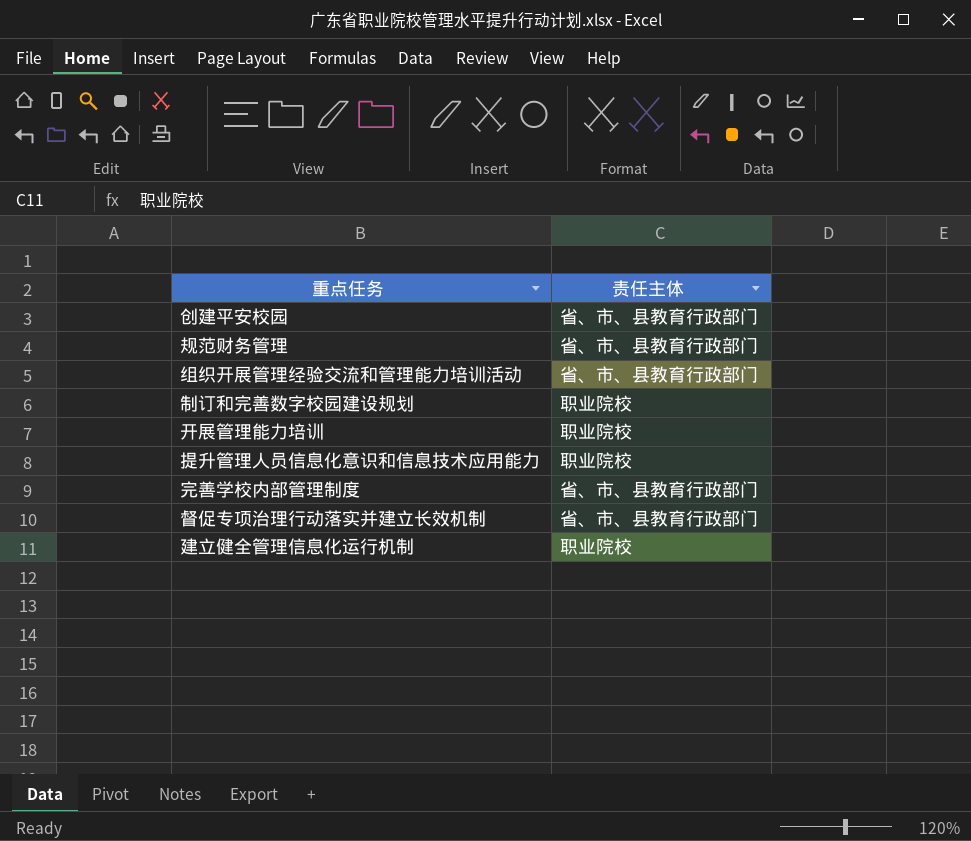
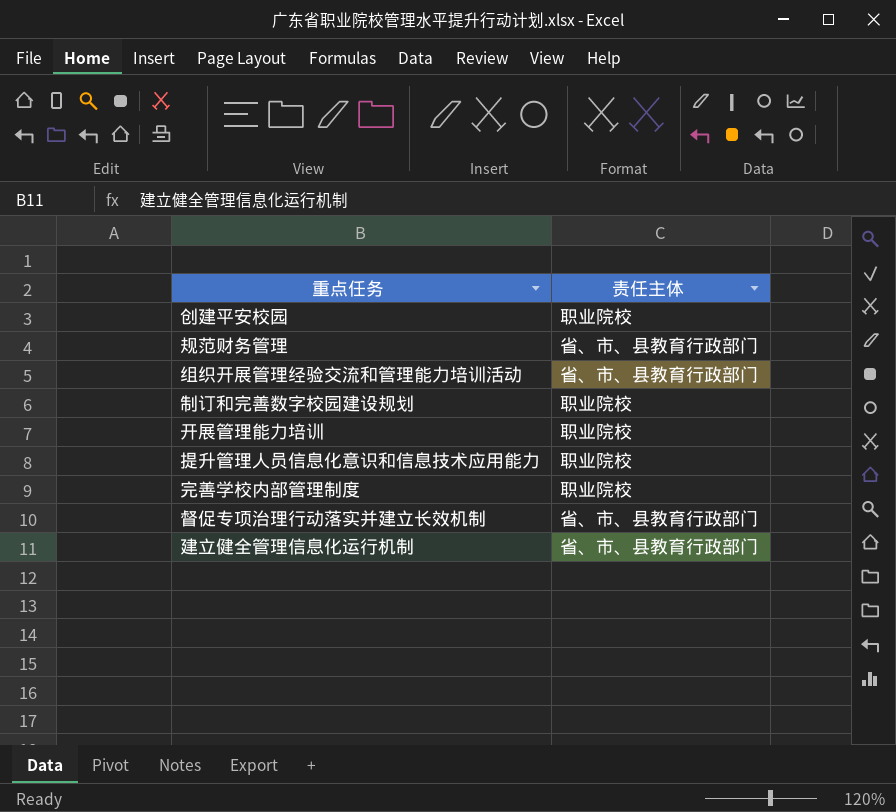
创建平安校园 | 责任主体: 省、市、县教育行政部门 -> 职业院校
完善学校内部管理制度 | 责任主体: 省、市、县教育行政部门 -> 职业院校
建立健全管理信息化运行机制 | 责任主体: 职业院校 -> 省、市、县教育行政部门

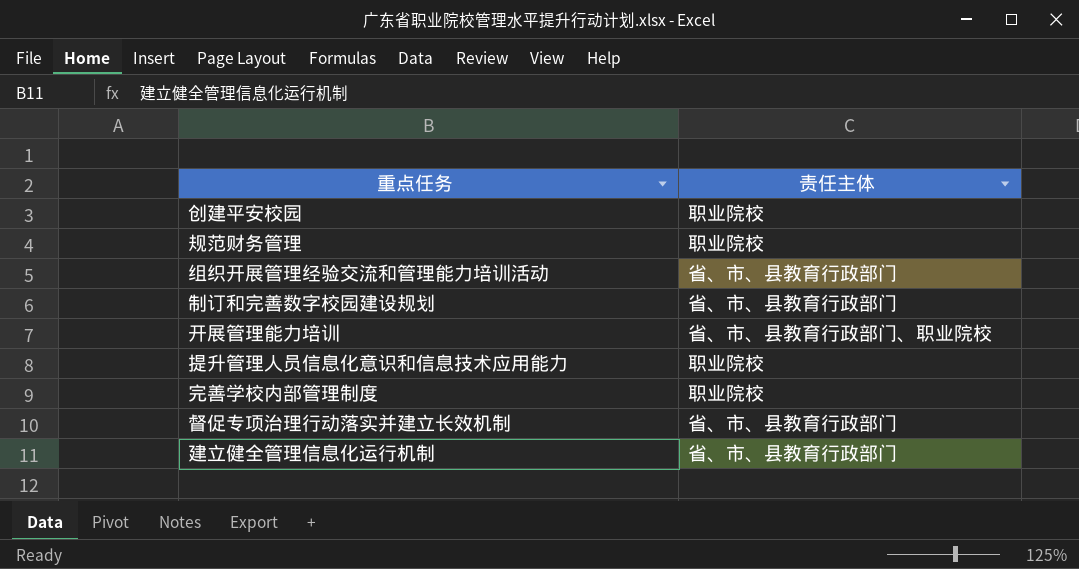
规范财务管理 | 责任主体: 省、市、县教育行政部门 -> 职业院校
制订和完善数字校园建设规划 | 责任主体: 职业院校 -> 省、市、县教育行政部门
开展管理能力培训 | 责任主体: 职业院校 -> 省、市、县教育行政部门、职业院校

